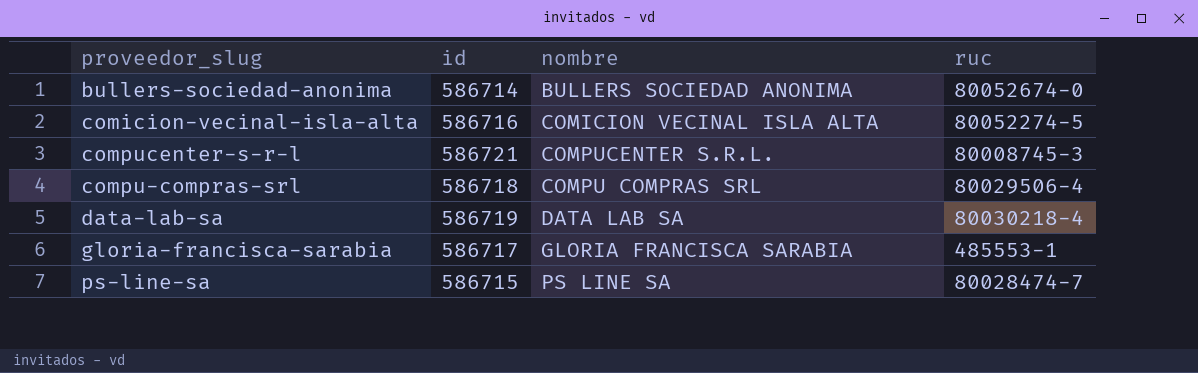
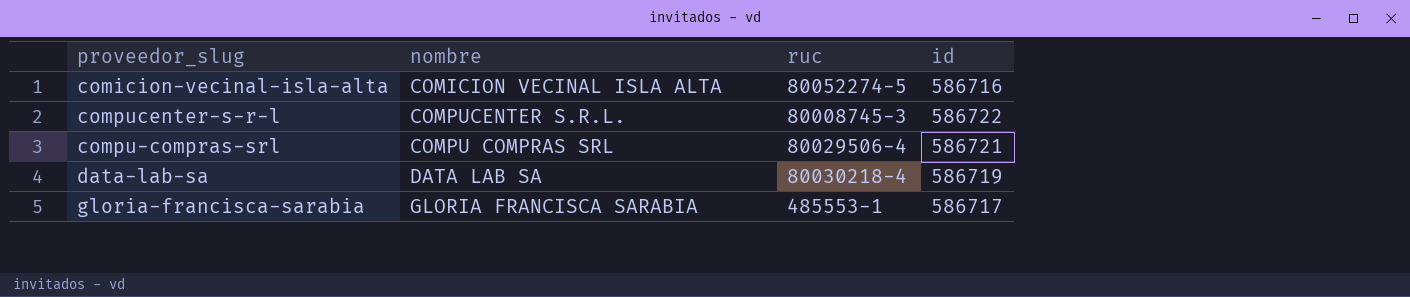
column id | position: 2 -> 4
row bullers-sociedad-anonima: 586714 | BULLERS SOCIEDAD ANONIMA | 80052674-0 -> none
row ps-line-sa: 586715 | PS LINE SA | 80028474-7 -> none
compucenter-s-r-l | id: 586721 -> 586722
compu-compras-srl | id: 586718 -> 586721

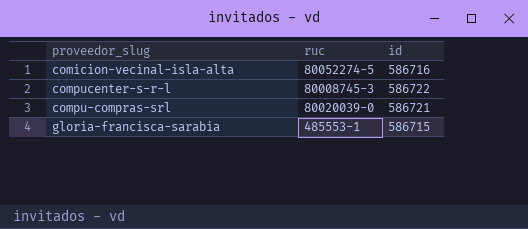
column nombre | position: 2 -> none
row data-lab-sa: DATA LAB SA | 80030218-4 | 586719 -> none
compu-compras-srl | ruc: 80029506-4 -> 80020039-0
gloria-francisca-sarabia | id: 586717 -> 586715

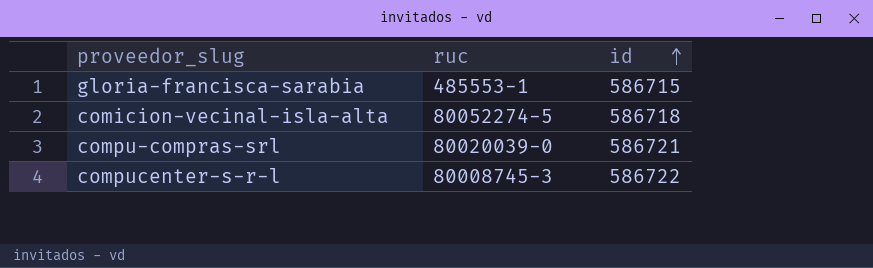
row order: none -> id ascending
comicion-vecinal-isla-alta | id: 586716 -> 586718

